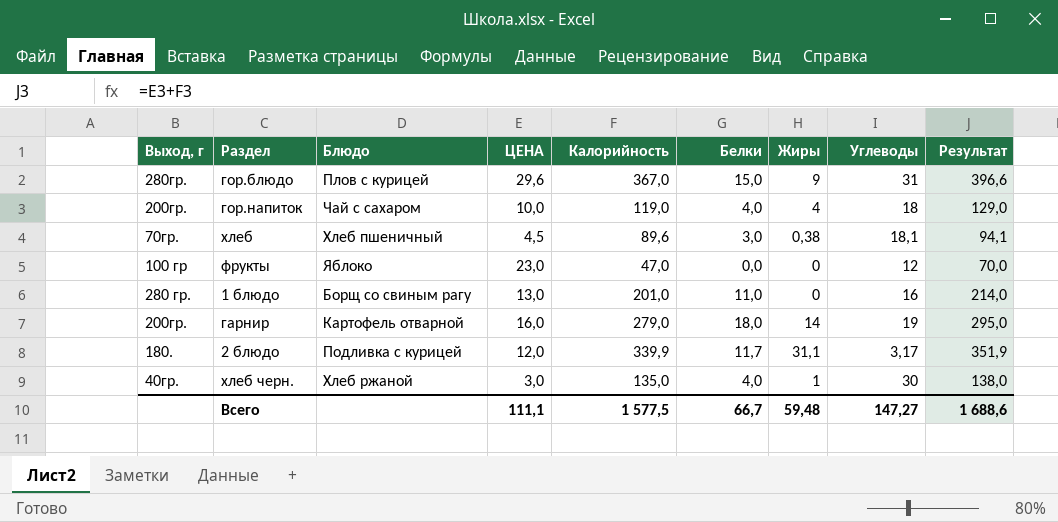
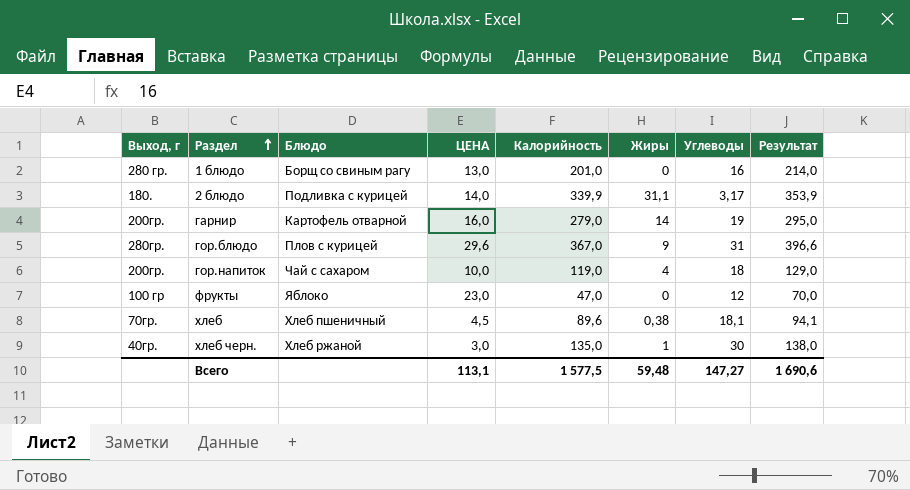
row order: none -> Раздел ascending
column Белки | position: 6 -> none
2 блюдо | ЦЕНА: 12,0 -> 14,0
2 блюдо | Результат: 351,9 -> 353,9
Всего | ЦЕНА: 111,1 -> 113,1
Всего | Результат: 1 688,6 -> 1 690,6

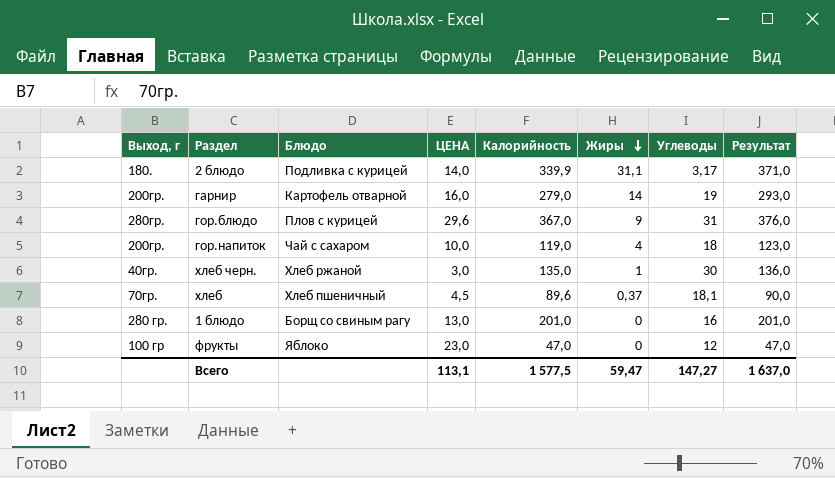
row order: Раздел ascending -> Жиры descending
column Результат | formula: [ЦЕНА] + [Калорийность] -> [Калорийность] + [Жиры]
хлеб | Жиры: 0,38 -> 0,37
Всего | Жиры: 59,48 -> 59,47
Всего | Результат: 1 690,6 -> 1 637,0

